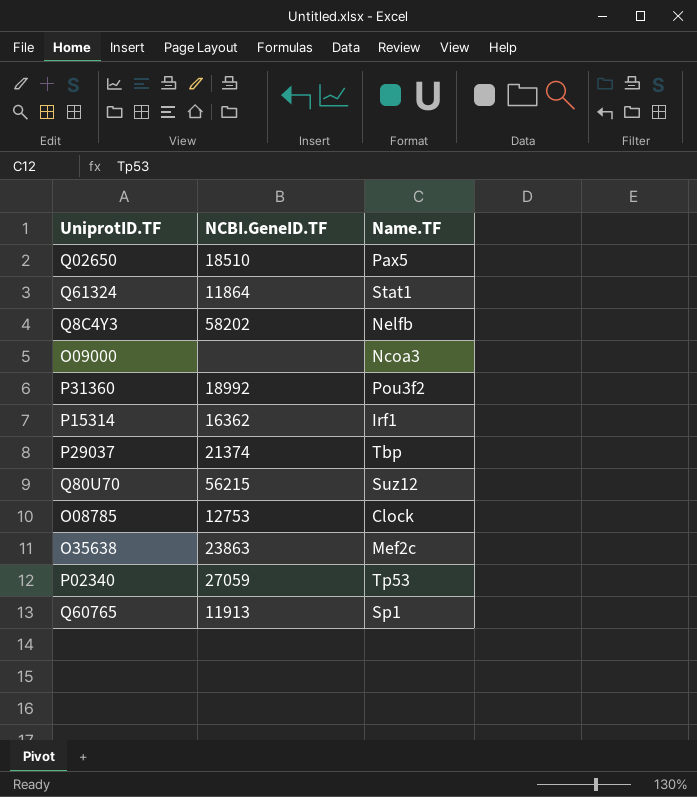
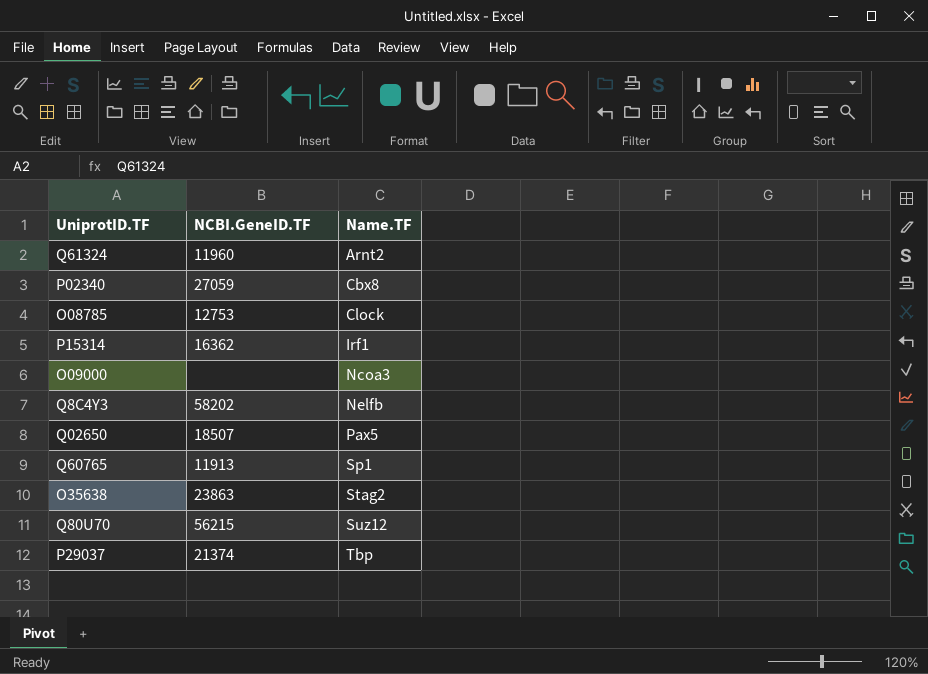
row order: none -> Name.TF ascending
row P31360: 18992 | Pou3f2 -> none
Q61324 | NCBI.GeneID.TF: 11864 -> 11960
Q61324 | Name.TF: Stat1 -> Arnt2
P02340 | Name.TF: Tp53 -> Cbx8
Q02650 | NCBI.GeneID.TF: 18510 -> 18507
O35638 | Name.TF: Mef2c -> Stag2

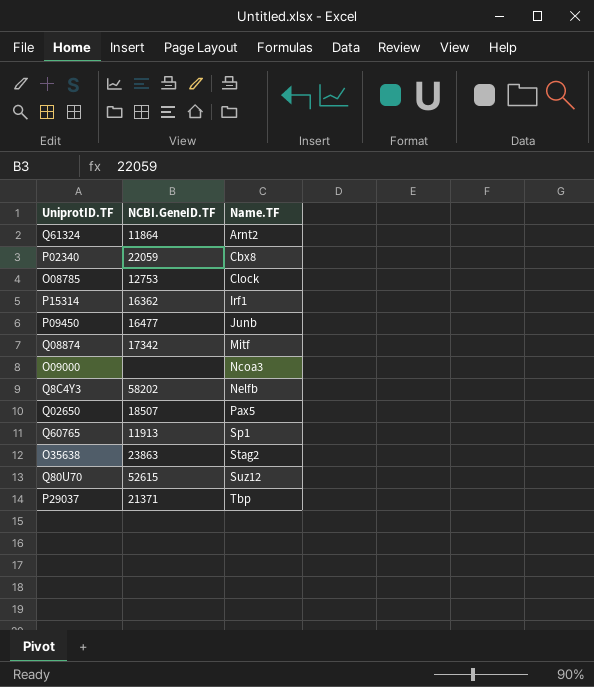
Q61324 | NCBI.GeneID.TF: 11960 -> 11864
P02340 | NCBI.GeneID.TF: 27059 -> 22059
row P09450: none -> 16477 | Junb
row Q08874: none -> 17342 | Mitf
Q80U70 | NCBI.GeneID.TF: 56215 -> 52615
P29037 | NCBI.GeneID.TF: 21374 -> 21371

